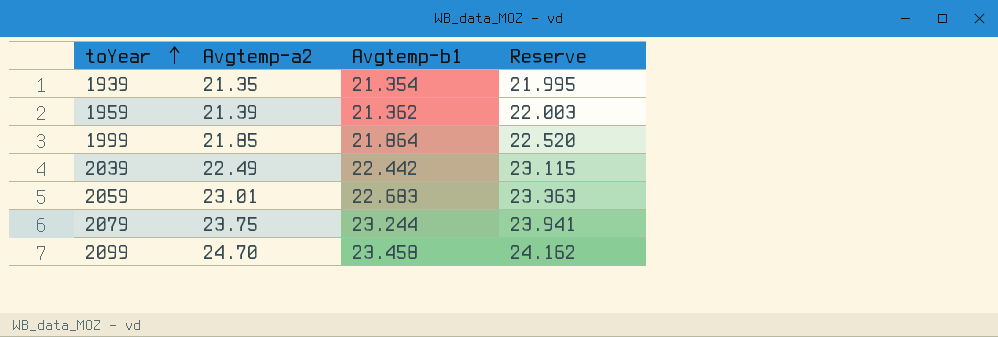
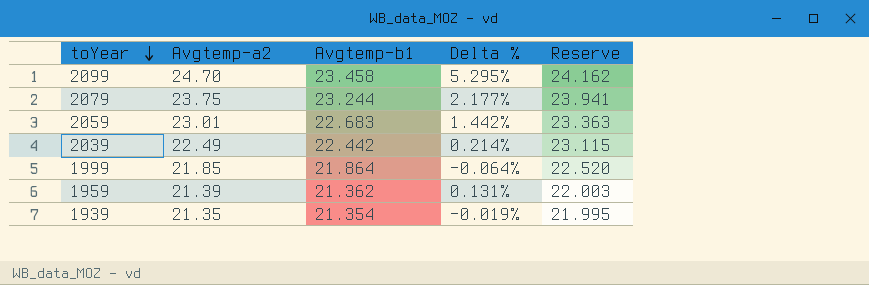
row order: toYear ascending -> toYear descending
column Delta % | formula: none -> ([Avgtemp-a2] - [Avgtemp-b1]) / [Avgtemp-b1]

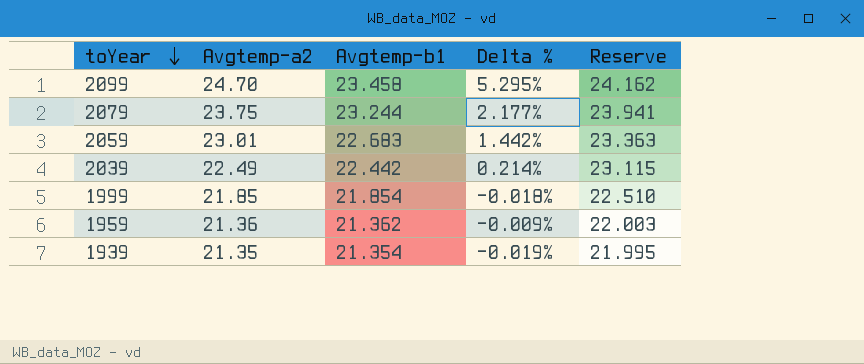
1999 | Avgtemp-b1: 21.864 -> 21.854
1999 | Delta %: -0.064% -> -0.018%
1999 | Reserve: 22.520 -> 22.510
1959 | Avgtemp-a2: 21.39 -> 21.36
1959 | Delta %: 0.131% -> -0.009%

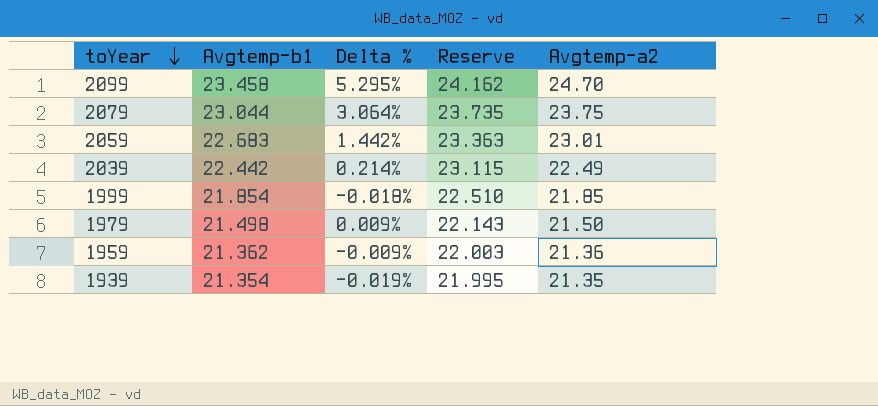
column Avgtemp-a2 | position: 2 -> 5
2079 | Avgtemp-b1: 23.244 -> 23.044
2079 | Delta %: 2.177% -> 3.064%
2079 | Reserve: 23.941 -> 23.735
row 1979: none -> 21.498 | 0.009% | 22.143 | 21.50

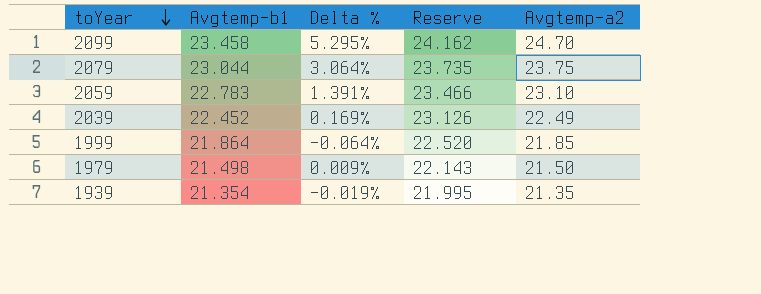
row 1959: 21.362 | -0.009% | 22.003 | 21.36 -> none
2059 | Avgtemp-b1: 22.683 -> 22.783
2059 | Delta %: 1.442% -> 1.391%
2059 | Reserve: 23.363 -> 23.466
2059 | Avgtemp-a2: 23.01 -> 23.10
2039 | Avgtemp-b1: 22.442 -> 22.452
2039 | Delta %: 0.214% -> 0.169%
2039 | Reserve: 23.115 -> 23.126
1999 | Avgtemp-b1: 21.854 -> 21.864
1999 | Delta %: -0.018% -> -0.064%
1999 | Reserve: 22.510 -> 22.520

